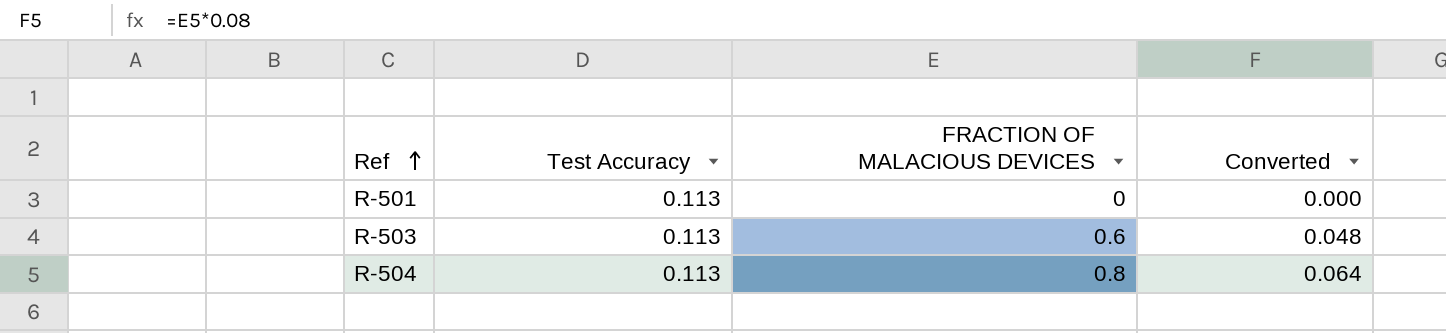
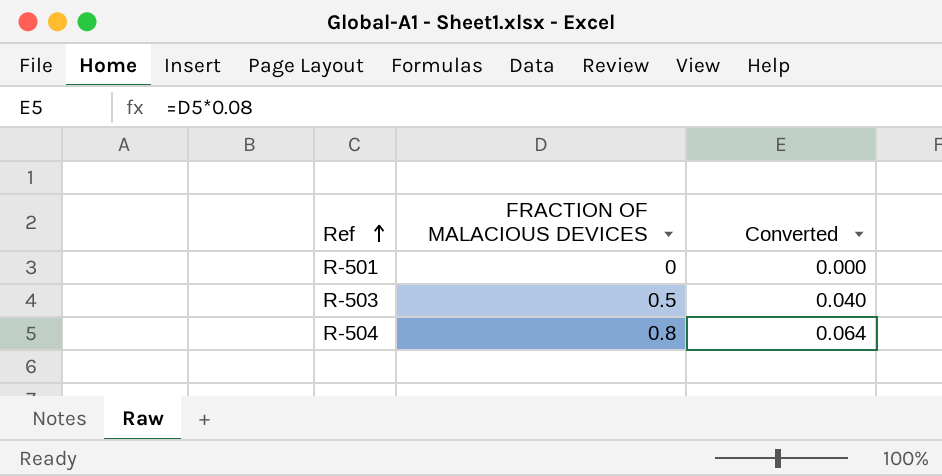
column Test Accuracy | position: 2 -> none
R-503 | FRACTION OF MALACIOUS DEVICES: 0.6 -> 0.5
R-503 | Converted: 0.048 -> 0.040

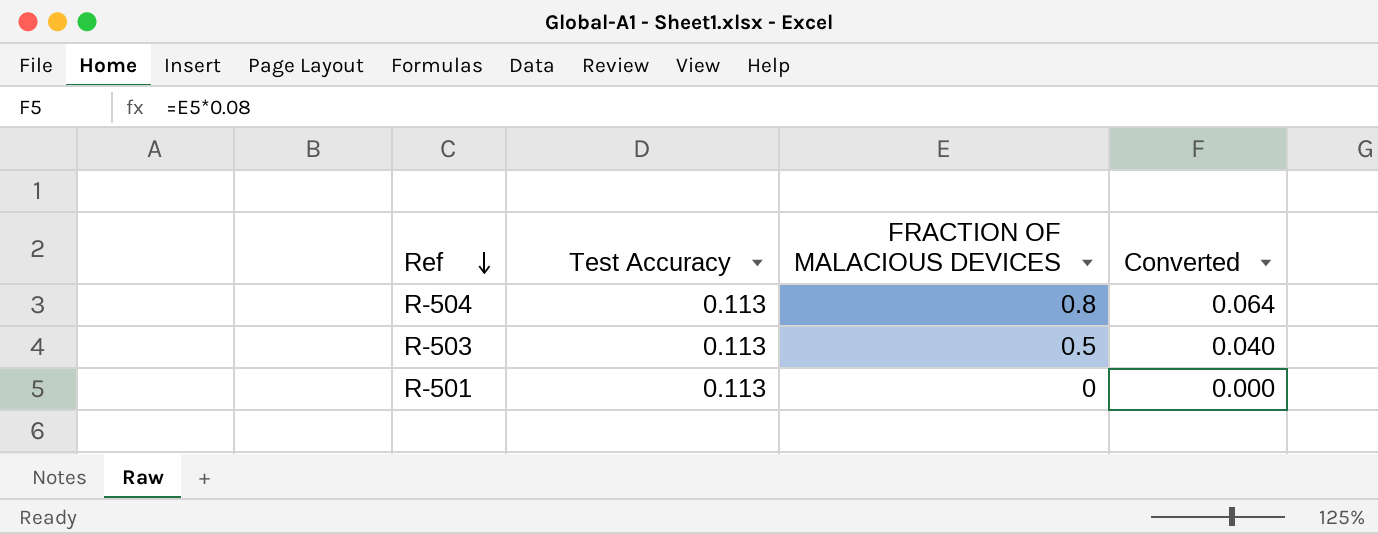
row order: Ref ascending -> Ref descending
column Test Accuracy | position: none -> 2

